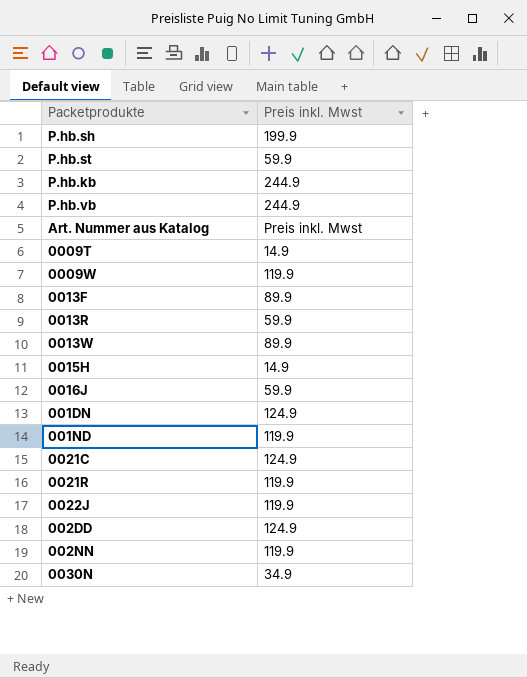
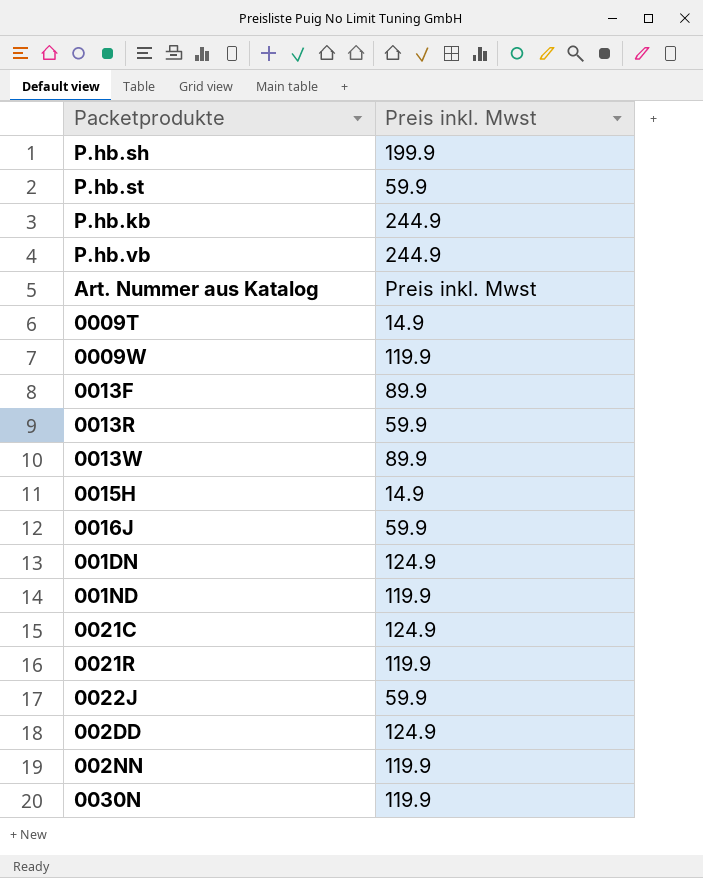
0022J | Preis inkl. Mwst: 119.9 -> 59.9
0030N | Preis inkl. Mwst: 34.9 -> 119.9

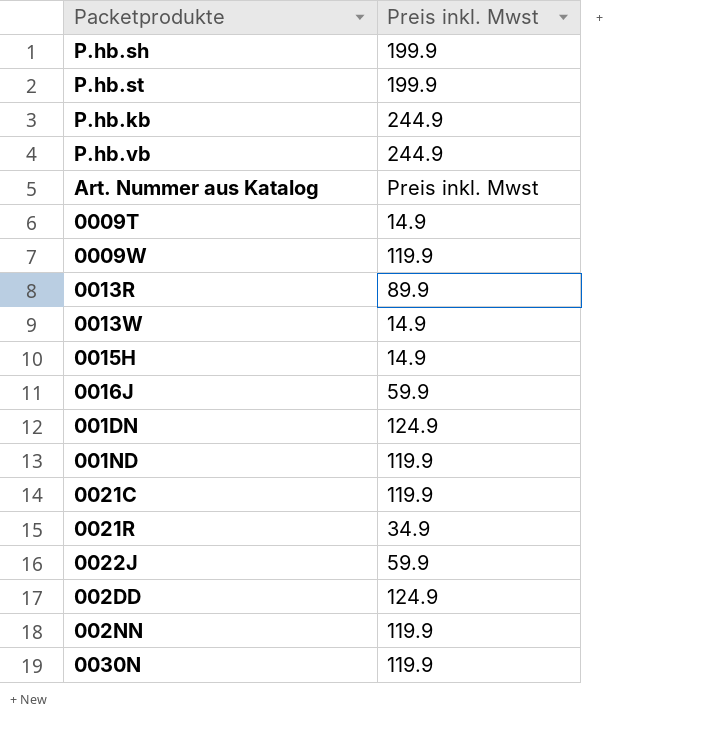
row 0013F: 89.9 -> none
P.hb.st | Preis inkl. Mwst: 59.9 -> 199.9
0013R | Preis inkl. Mwst: 59.9 -> 89.9
0013W | Preis inkl. Mwst: 89.9 -> 14.9
0021C | Preis inkl. Mwst: 124.9 -> 119.9
0021R | Preis inkl. Mwst: 119.9 -> 34.9

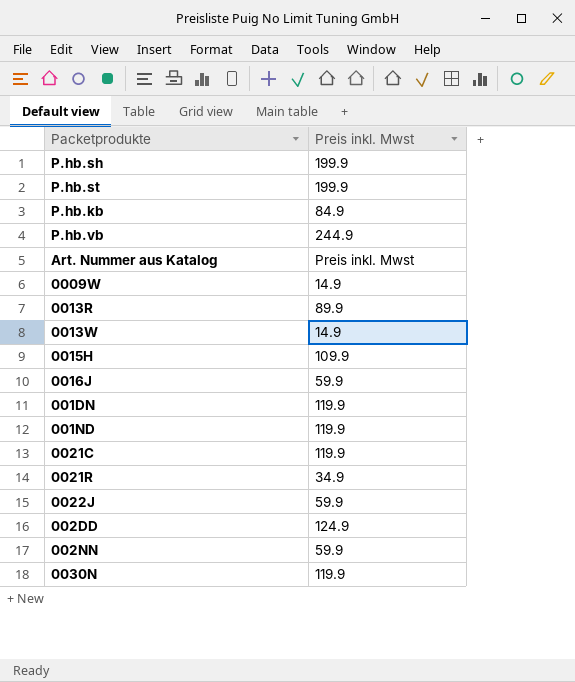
row 0009T: 14.9 -> none
P.hb.kb | Preis inkl. Mwst: 244.9 -> 84.9
0009W | Preis inkl. Mwst: 119.9 -> 14.9
0015H | Preis inkl. Mwst: 14.9 -> 109.9
001DN | Preis inkl. Mwst: 124.9 -> 119.9
002NN | Preis inkl. Mwst: 119.9 -> 59.9

